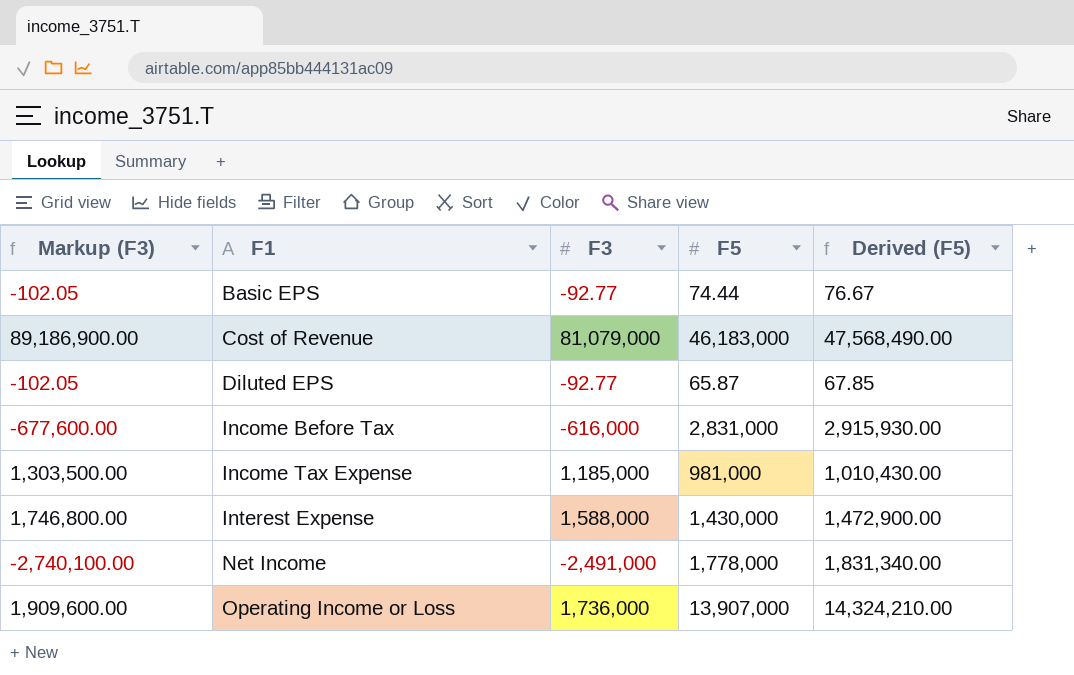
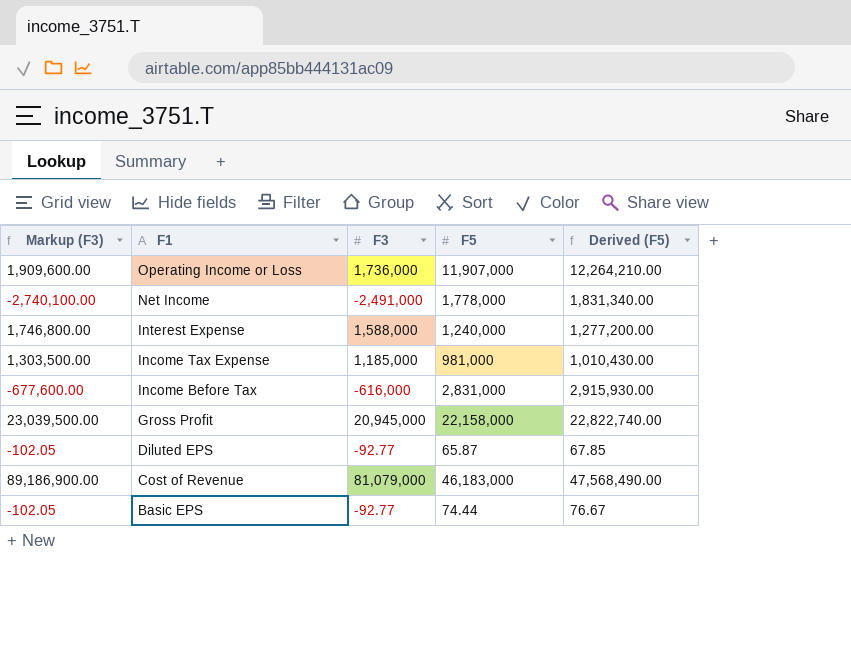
row order: F1 ascending -> F1 descending
Operating Income or Loss | F5: 13,907,000 -> 11,907,000
Operating Income or Loss | Derived (F5): 14,324,210.00 -> 12,264,210.00
Interest Expense | F5: 1,430,000 -> 1,240,000
Interest Expense | Derived (F5): 1,472,900.00 -> 1,277,200.00
row Gross Profit: none -> 23,039,500.00 | 20,945,000 | 22,158,000 | 22,822,740.00

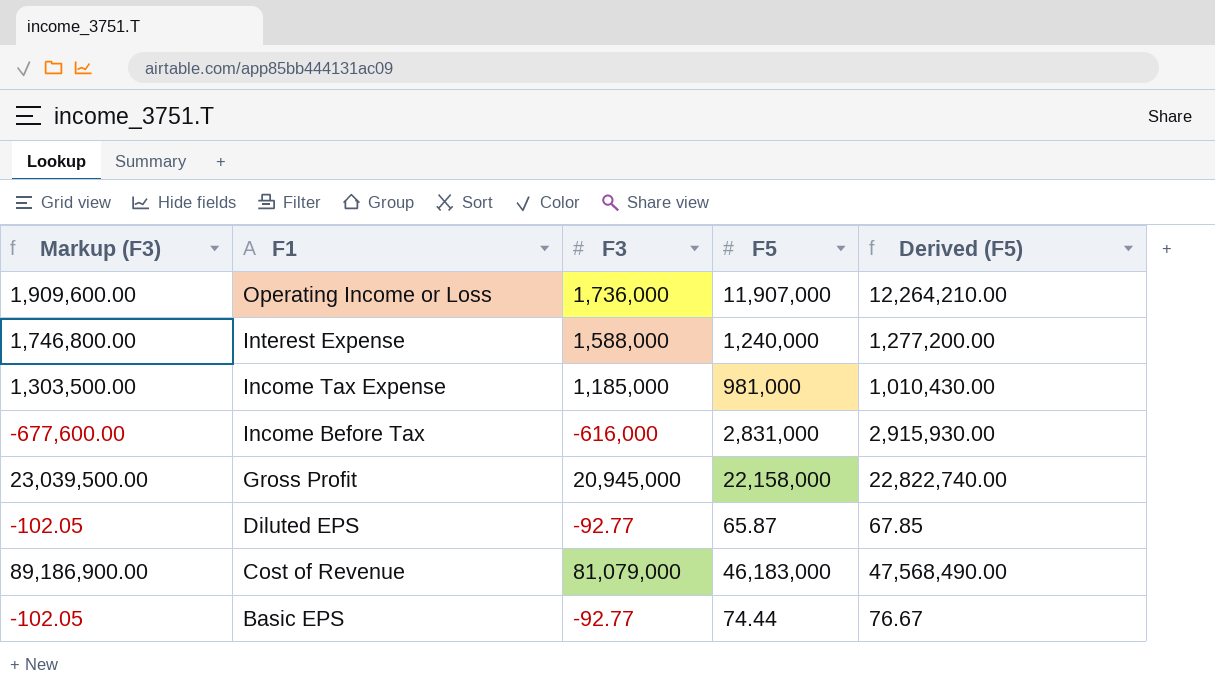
row Net Income: -2,740,100.00 | -2,491,000 | 1,778,000 | 1,831,340.00 -> none

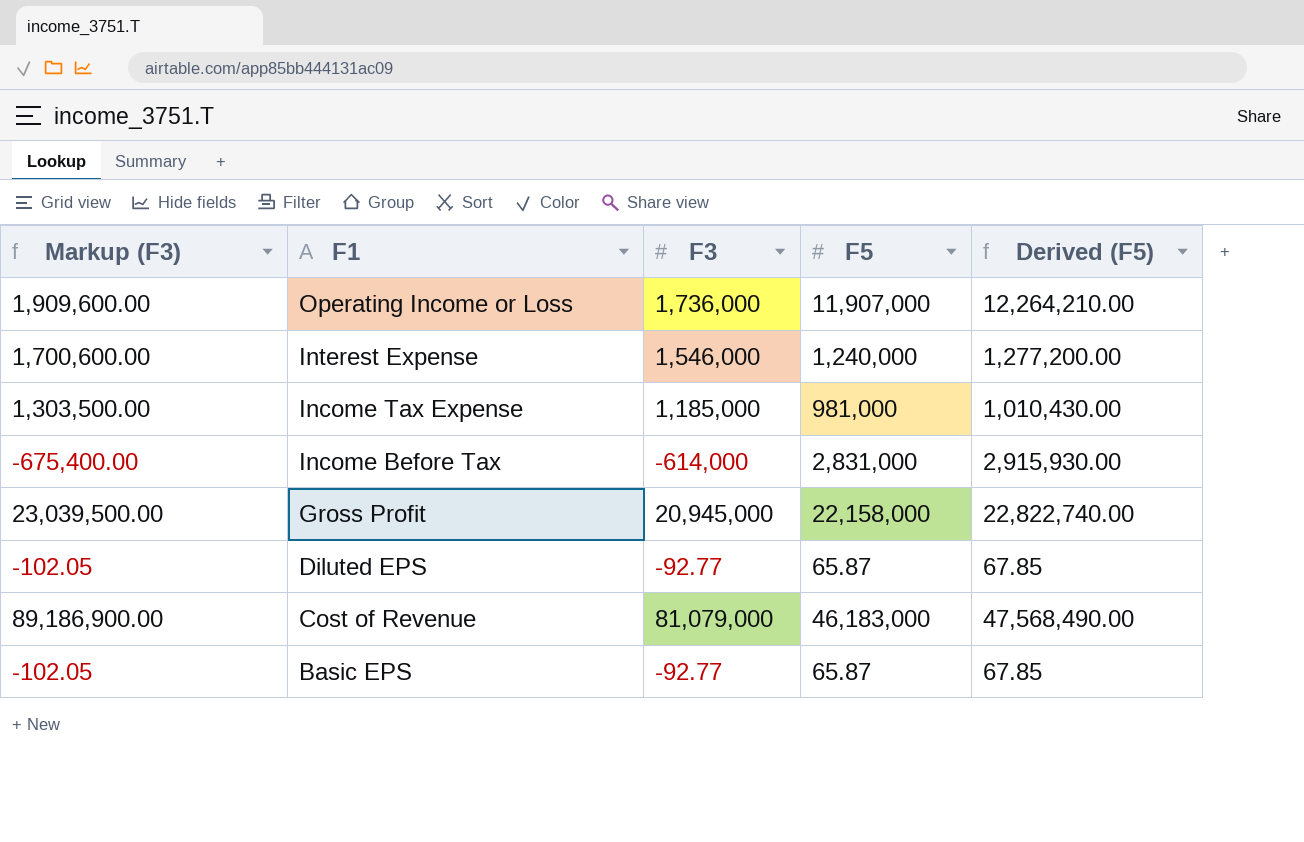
Interest Expense | Markup (F3): 1,746,800.00 -> 1,700,600.00
Interest Expense | F3: 1,588,000 -> 1,546,000
Income Before Tax | Markup (F3): -677,600.00 -> -675,400.00
Income Before Tax | F3: -616,000 -> -614,000
Basic EPS | F5: 74.44 -> 65.87
Basic EPS | Derived (F5): 76.67 -> 67.85

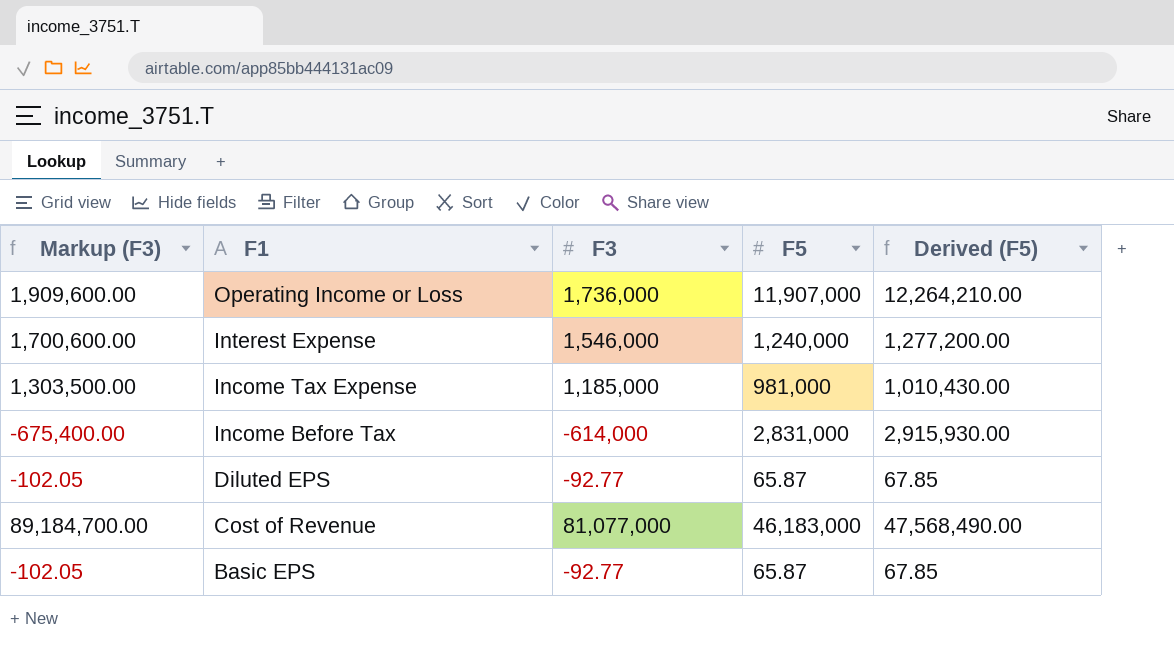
row Gross Profit: 23,039,500.00 | 20,945,000 | 22,158,000 | 22,822,740.00 -> none
Cost of Revenue | Markup (F3): 89,186,900.00 -> 89,184,700.00
Cost of Revenue | F3: 81,079,000 -> 81,077,000

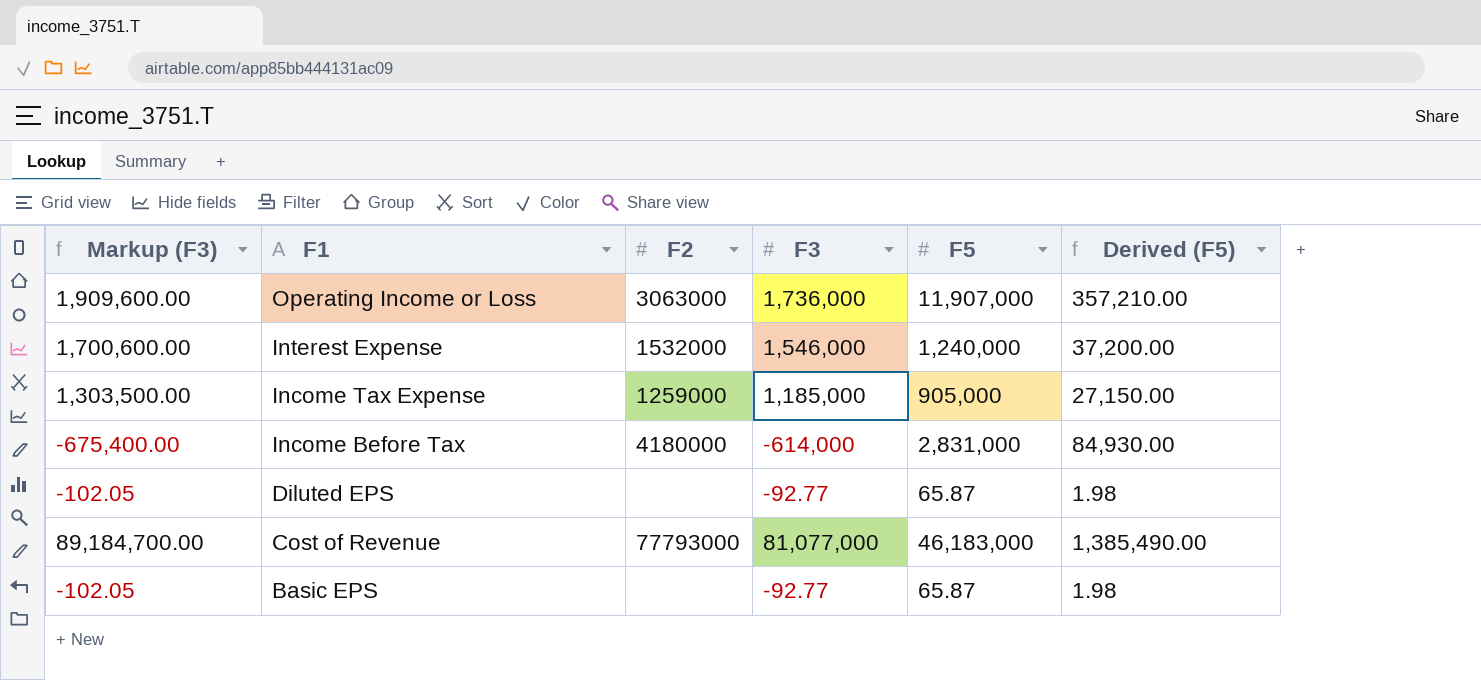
column F2 | position: none -> 3
column Derived (F5) | formula: [F5] * 1.03 -> [F5] * 0.03
Income Tax Expense | F5: 981,000 -> 905,000

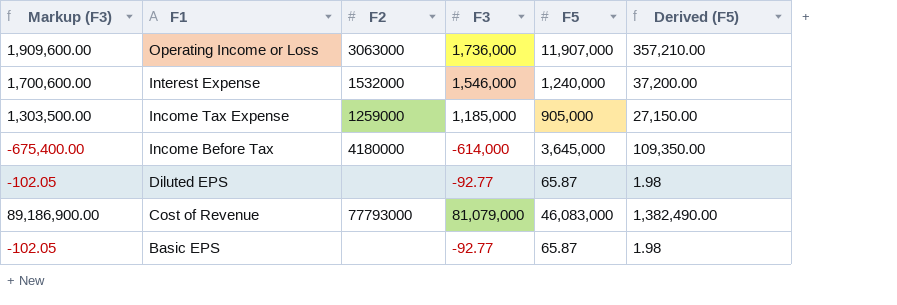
Income Before Tax | F5: 2,831,000 -> 3,645,000
Income Before Tax | Derived (F5): 84,930.00 -> 109,350.00
Cost of Revenue | Markup (F3): 89,184,700.00 -> 89,186,900.00
Cost of Revenue | F3: 81,077,000 -> 81,079,000
Cost of Revenue | F5: 46,183,000 -> 46,083,000
Cost of Revenue | Derived (F5): 1,385,490.00 -> 1,382,490.00

